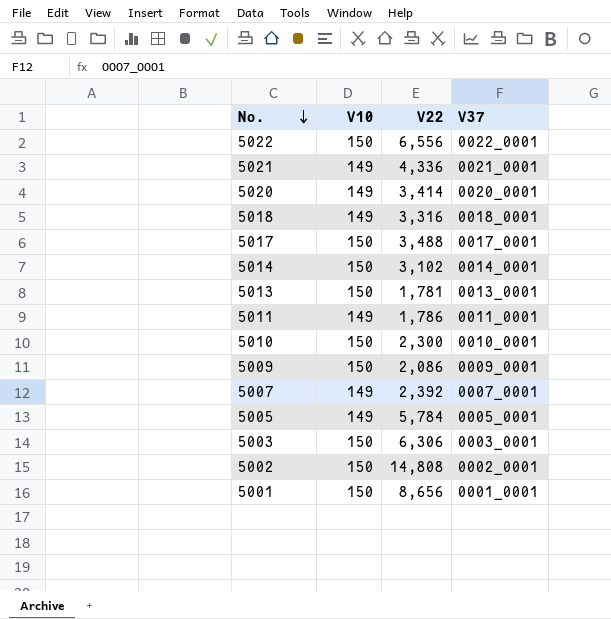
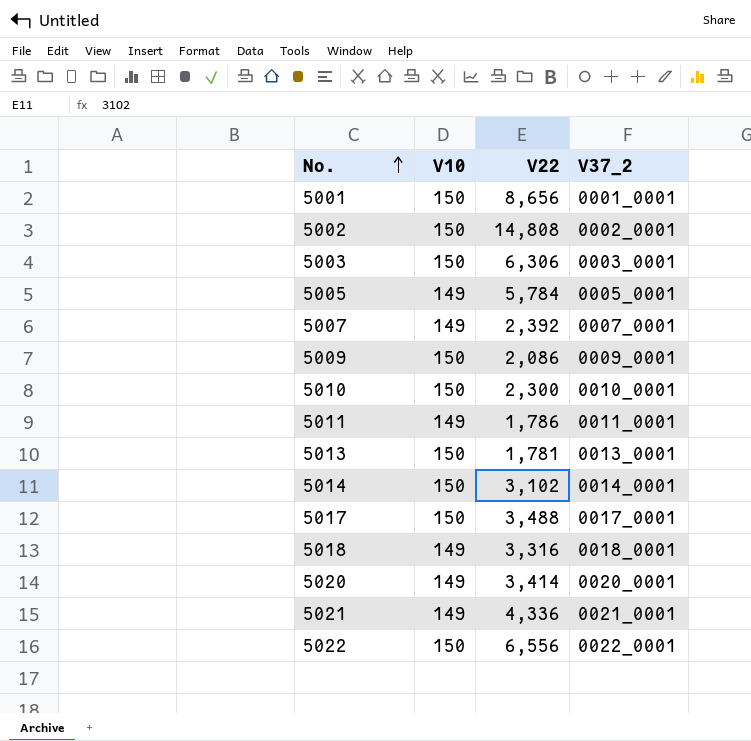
row order: No. descending -> No. ascending
column name: V37 -> V37_2

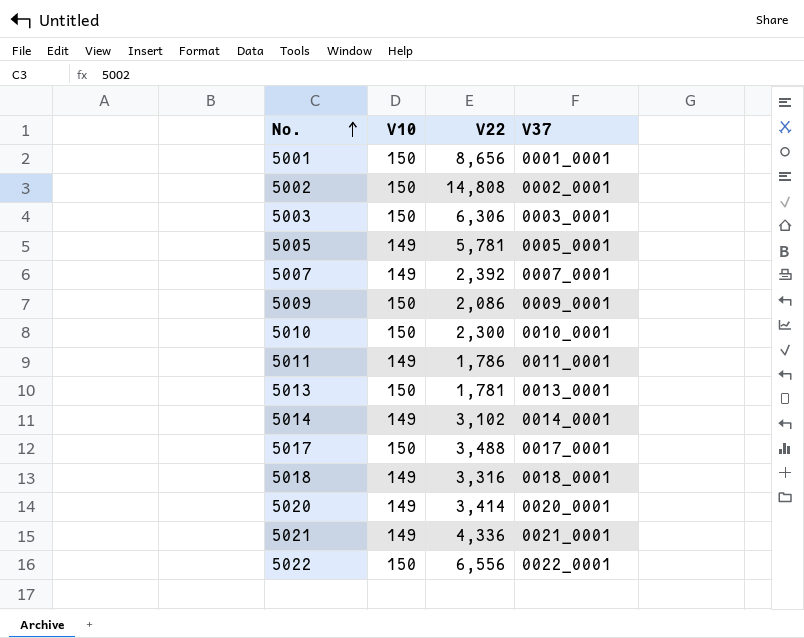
column name: V37_2 -> V37
5005 | V22: 5,784 -> 5,781
5014 | V10: 150 -> 149

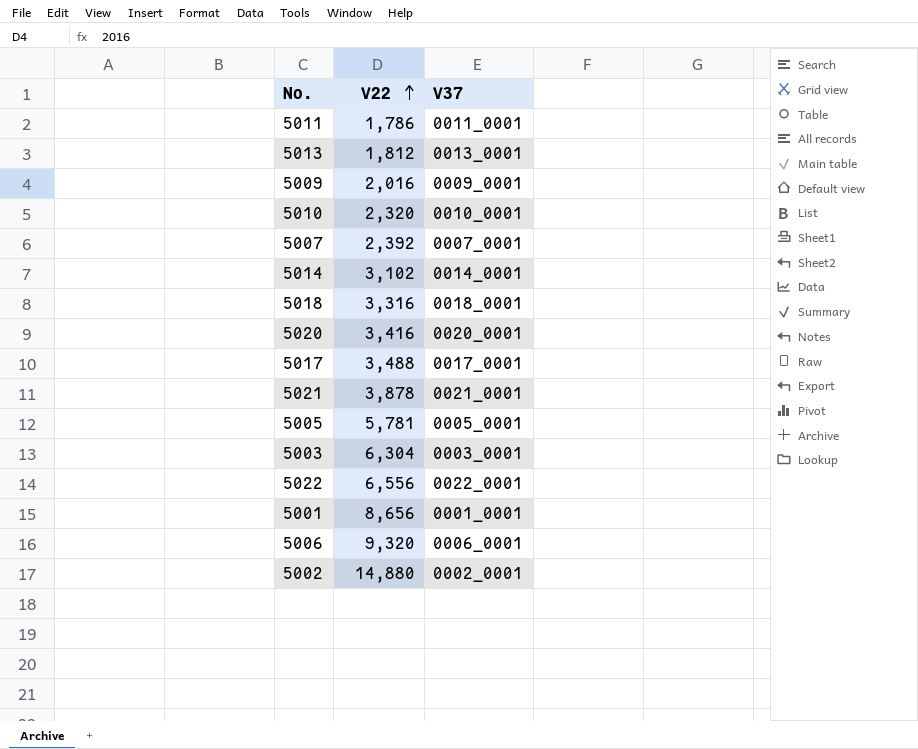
row order: No. ascending -> V22 ascending
column V10 | position: 2 -> none
5013 | V22: 1,781 -> 1,812
5009 | V22: 2,086 -> 2,016
5010 | V22: 2,300 -> 2,320
5020 | V22: 3,414 -> 3,416
5021 | V22: 4,336 -> 3,878
5003 | V22: 6,306 -> 6,304
row 5006: none -> 9,320 | 0006_0001
5002 | V22: 14,808 -> 14,880

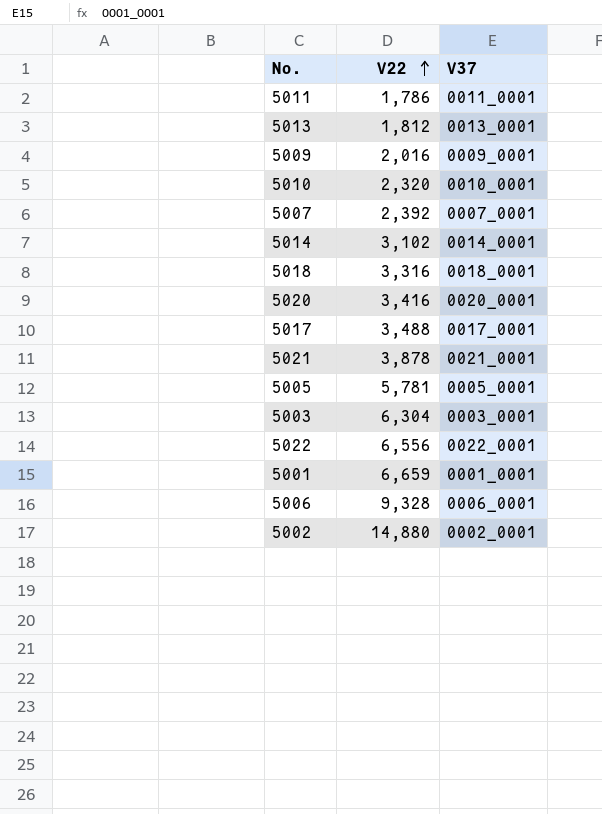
5001 | V22: 8,656 -> 6,659
5006 | V22: 9,320 -> 9,328

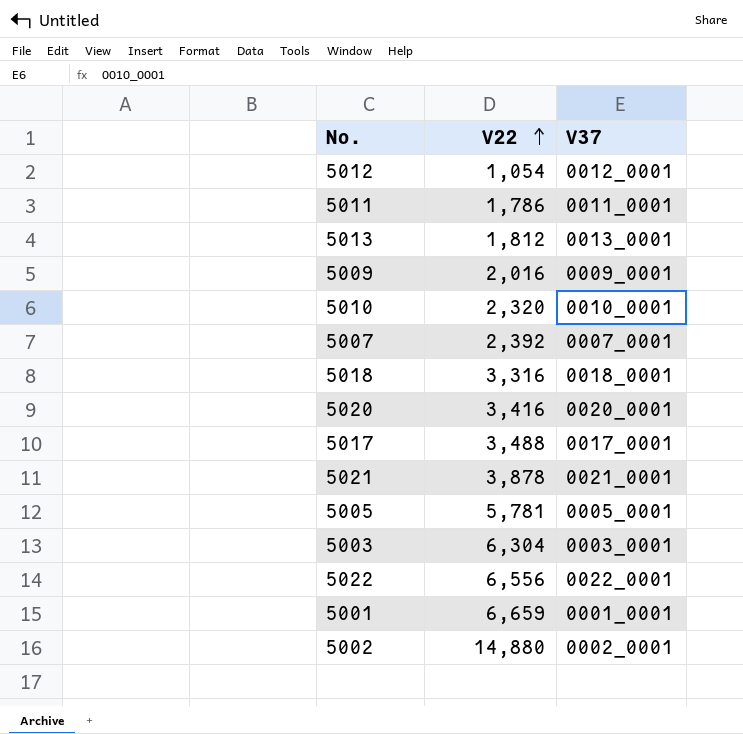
row 5014: 3,102 | 0014_0001 -> none
row 5006: 9,328 | 0006_0001 -> none
row 5012: none -> 1,054 | 0012_0001

